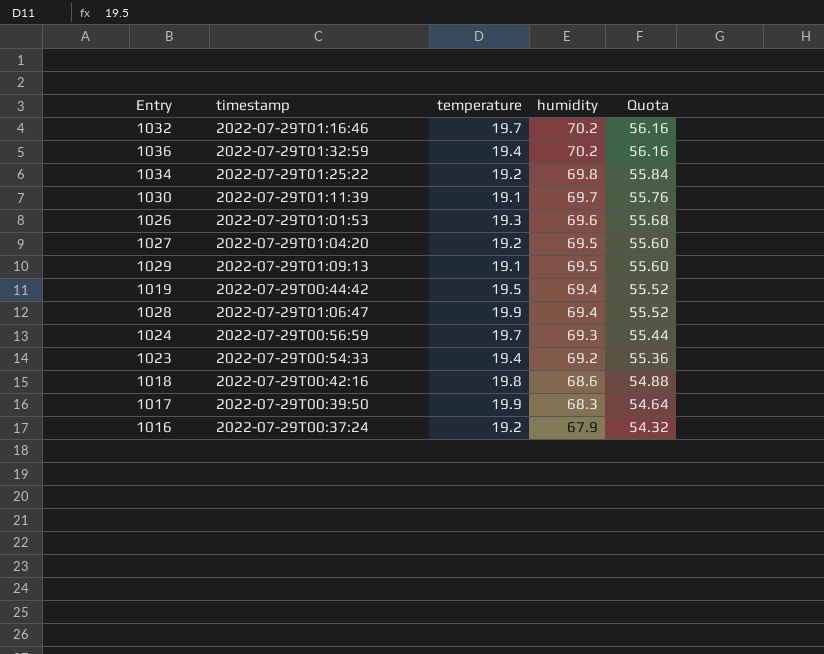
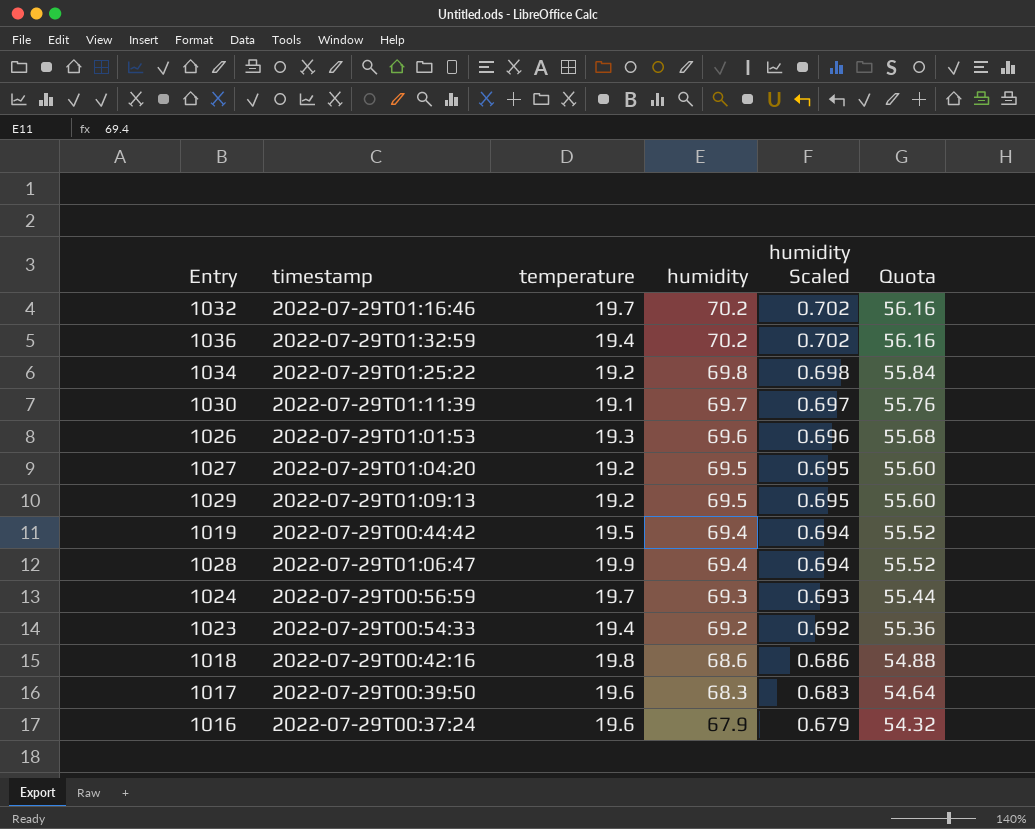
column humidity Scaled | formula: none -> [humidity] * 0.01
1029 | temperature: 19.1 -> 19.2
1017 | temperature: 19.9 -> 19.6
1016 | temperature: 19.2 -> 19.6

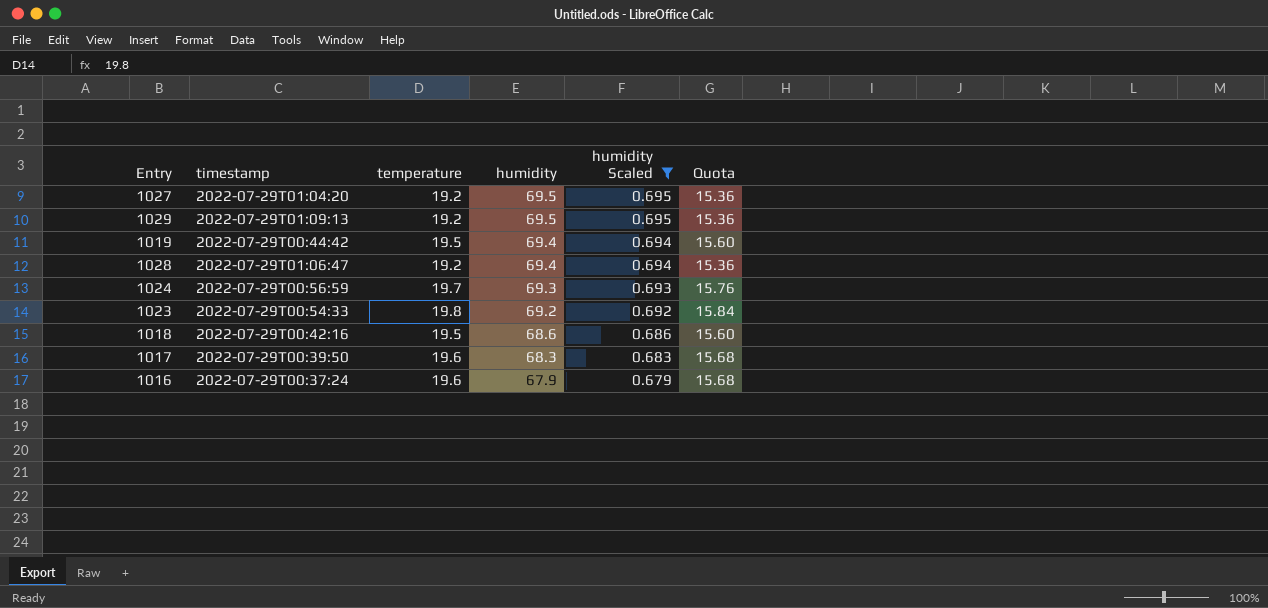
filter: none -> humidity Scaled <= 0.695
column Quota | formula: [humidity] * 0.8 -> [temperature] * 0.8
1028 | temperature: 19.9 -> 19.2
1023 | temperature: 19.4 -> 19.8
1018 | temperature: 19.8 -> 19.5

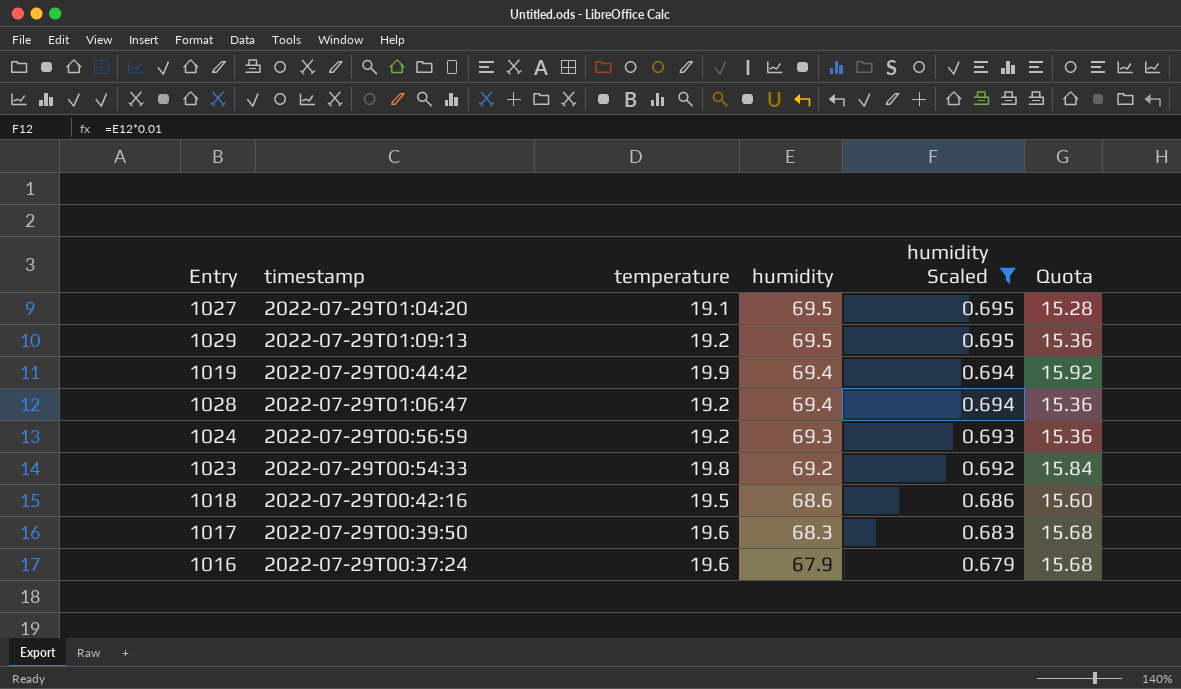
1027 | temperature: 19.2 -> 19.1
1027 | Quota: 15.36 -> 15.28
1019 | temperature: 19.5 -> 19.9
1019 | Quota: 15.60 -> 15.92
1024 | temperature: 19.7 -> 19.2
1024 | Quota: 15.76 -> 15.36

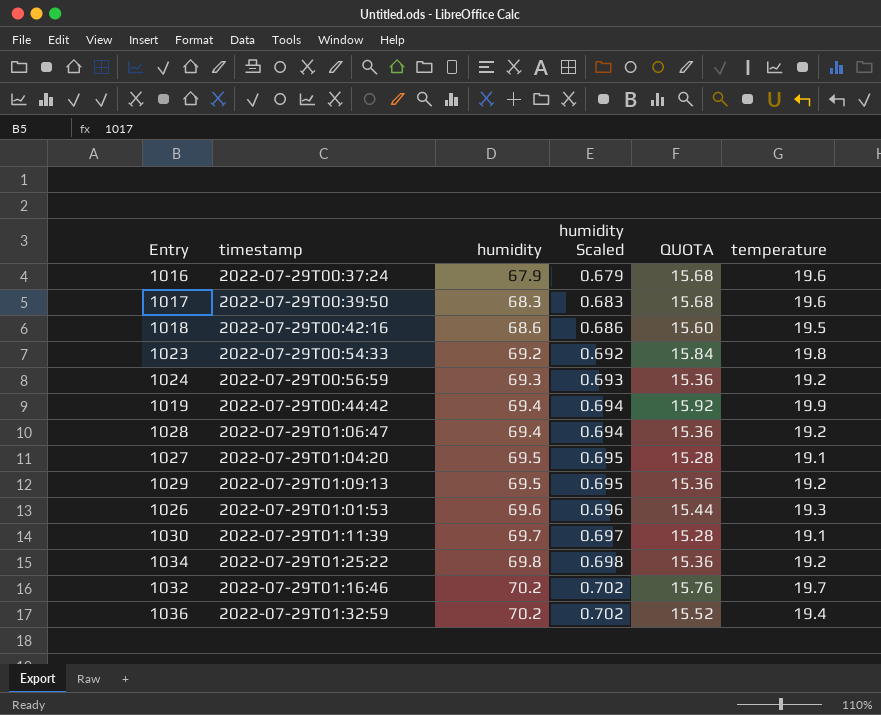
filter: humidity Scaled <= 0.695 -> none
row order: humidity descending -> humidity ascending
column name: Quota -> QUOTA
column temperature | position: 3 -> 6

